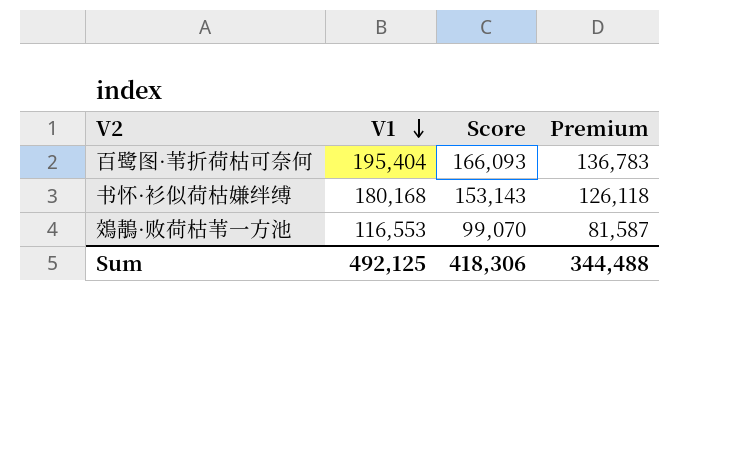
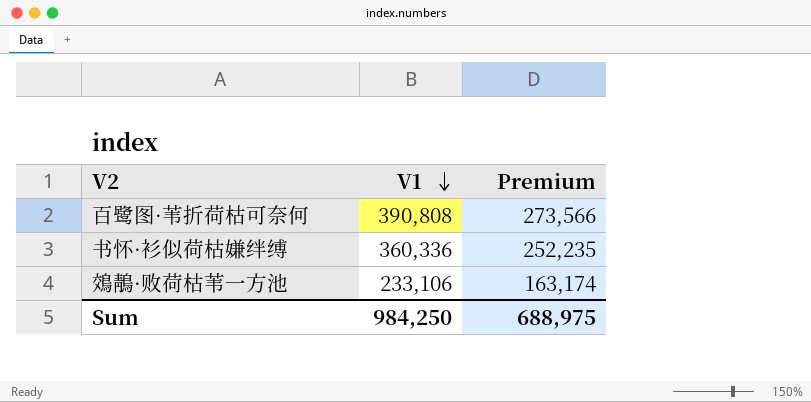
column Score | formula: [V1] * 0.85 -> none
百鹭图·苇折荷枯可奈何 | V1: 195,404 -> 390,808
百鹭图·苇折荷枯可奈何 | Premium: 136,783 -> 273,566
书怀·衫似荷枯嫌绊缚 | V1: 180,168 -> 360,336
书怀·衫似荷枯嫌绊缚 | Premium: 126,118 -> 252,235
鵁鶄·败荷枯苇一方池 | V1: 116,553 -> 233,106
鵁鶄·败荷枯苇一方池 | Premium: 81,587 -> 163,174
Sum | V1: 492,125 -> 984,250
Sum | Premium: 344,488 -> 688,975

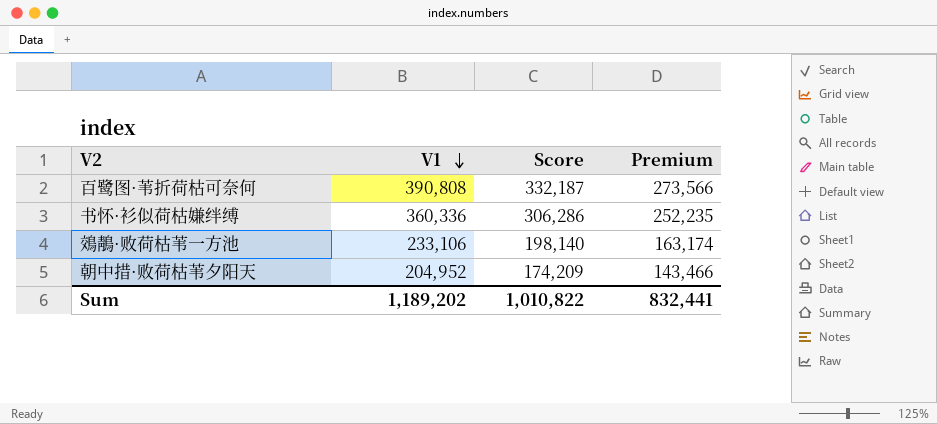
column Score | formula: none -> [V1] * 0.85
row 朝中措·败荷枯苇夕阳天: none -> 204,952 | 174,209 | 143,466
Sum | V1: 984,250 -> 1,189,202
Sum | Premium: 688,975 -> 832,441

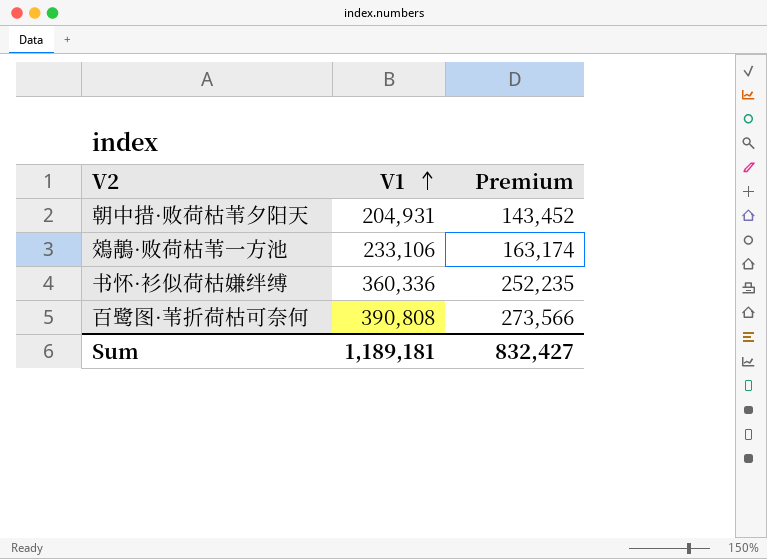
row order: V1 descending -> V1 ascending
column Score | formula: [V1] * 0.85 -> none
朝中措·败荷枯苇夕阳天 | V1: 204,952 -> 204,931
朝中措·败荷枯苇夕阳天 | Premium: 143,466 -> 143,452
Sum | V1: 1,189,202 -> 1,189,181
Sum | Premium: 832,441 -> 832,427

